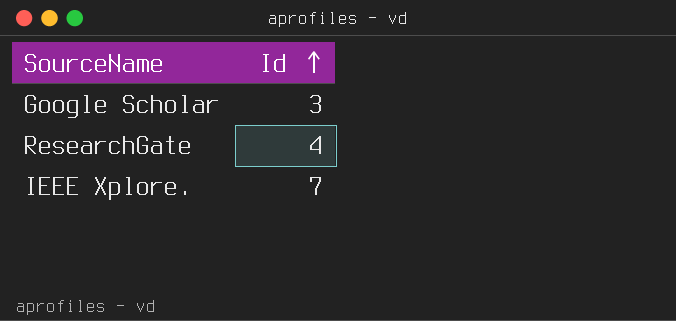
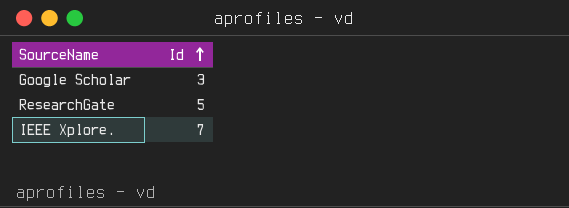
ResearchGate | Id: 4 -> 5

